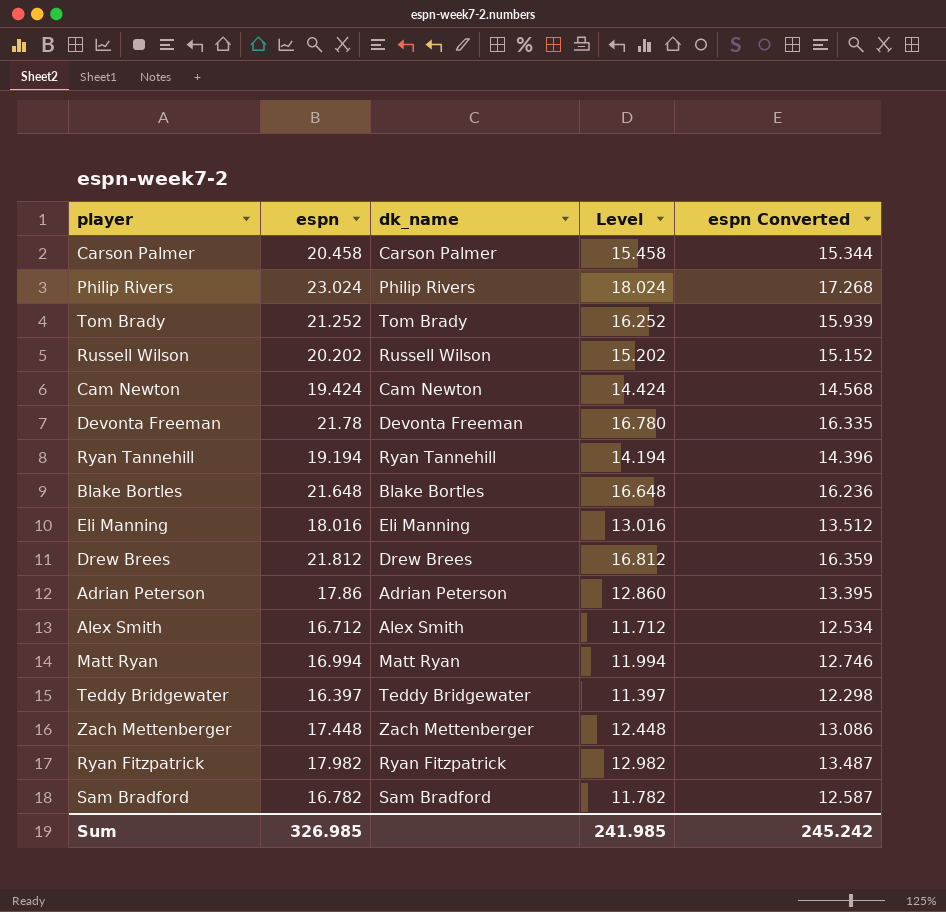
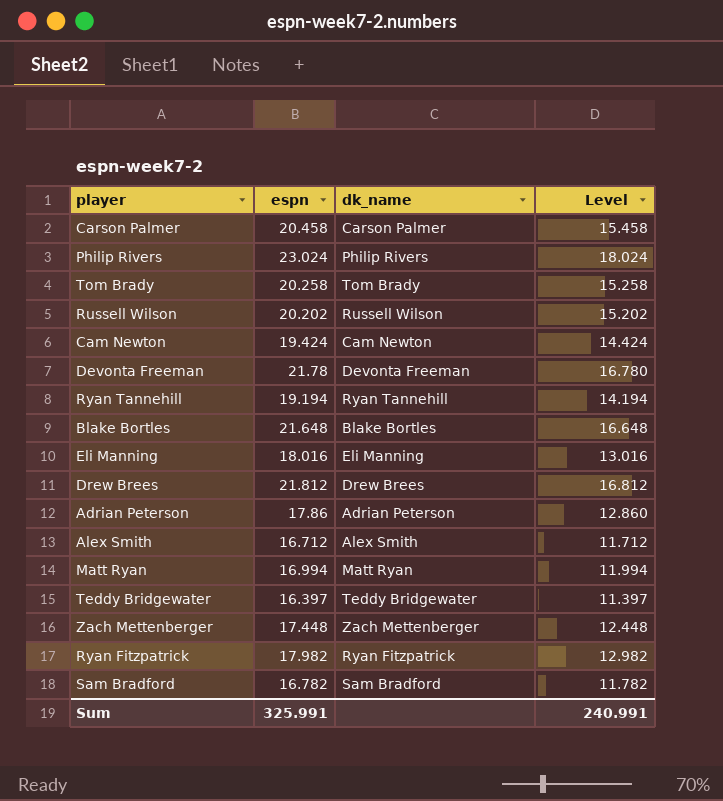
column espn Converted | formula: [espn] * 0.75 -> none
Tom Brady | espn: 21.252 -> 20.258
Tom Brady | Level: 16.252 -> 15.258
Sum | espn: 326.985 -> 325.991
Sum | Level: 241.985 -> 240.991

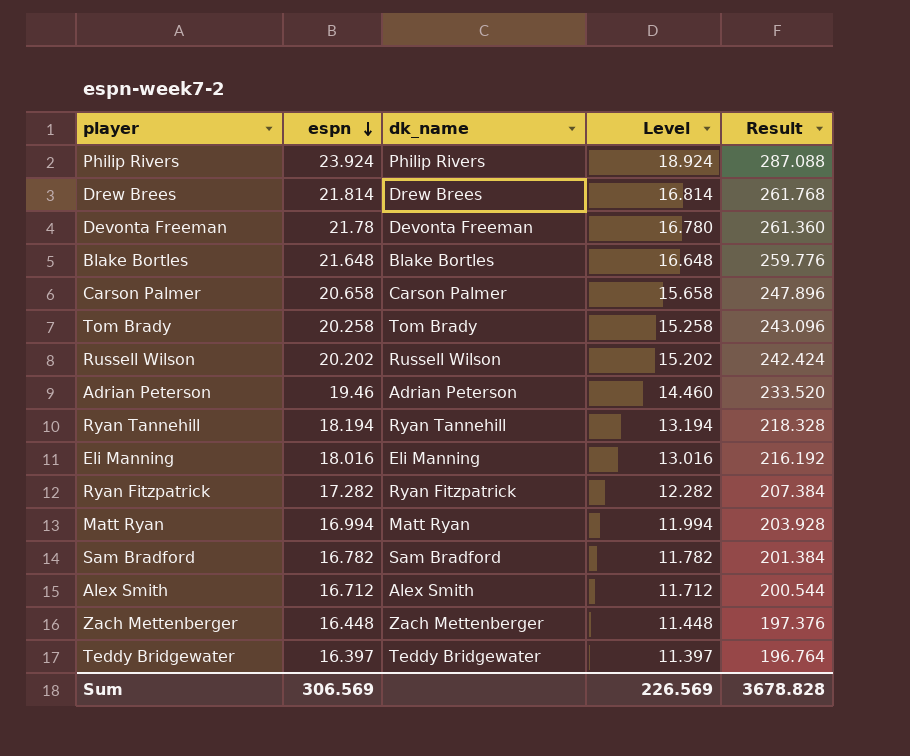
row order: none -> espn descending
column Result | formula: none -> [espn] * 12
row Cam Newton: 19.424 | Cam Newton | 14.424 -> none
Philip Rivers | espn: 23.024 -> 23.924
Philip Rivers | Level: 18.024 -> 18.924
Drew Brees | espn: 21.812 -> 21.814
Drew Brees | Level: 16.812 -> 16.814
Carson Palmer | espn: 20.458 -> 20.658
Carson Palmer | Level: 15.458 -> 15.658
Adrian Peterson | espn: 17.86 -> 19.46
Adrian Peterson | Level: 12.860 -> 14.460
Ryan Tannehill | espn: 19.194 -> 18.194
Ryan Tannehill | Level: 14.194 -> 13.194
Ryan Fitzpatrick | espn: 17.982 -> 17.282
Ryan Fitzpatrick | Level: 12.982 -> 12.282
Zach Mettenberger | espn: 17.448 -> 16.448
Zach Mettenberger | Level: 12.448 -> 11.448
Sum | espn: 325.991 -> 306.569
Sum | Level: 240.991 -> 226.569

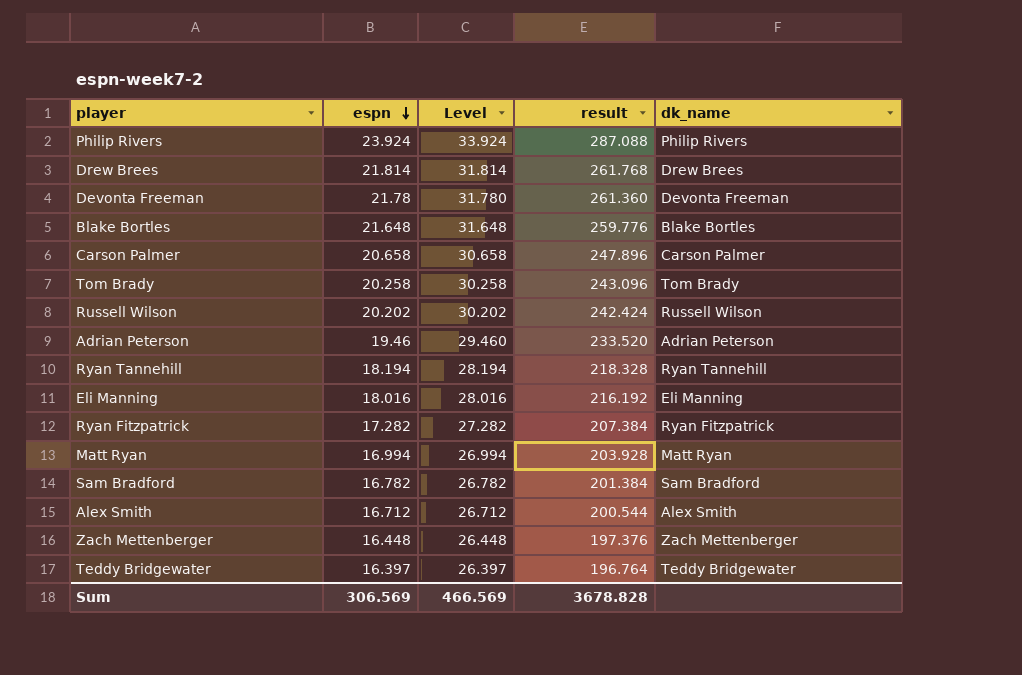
column Level | formula: [espn] - 5 -> [espn] + 10
column name: Result -> result
column dk_name | position: 3 -> 5
Sum | Level: 226.569 -> 466.569

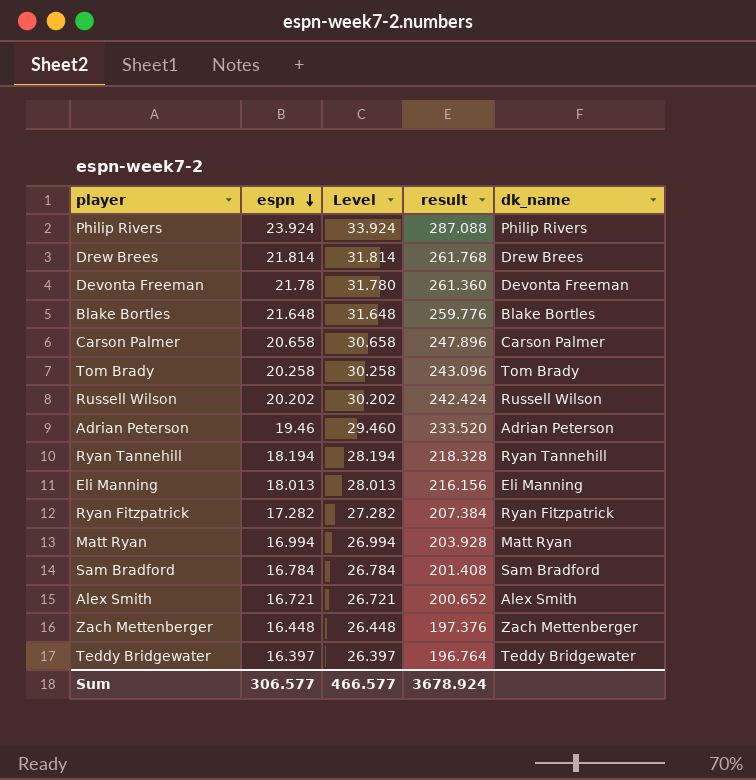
Eli Manning | espn: 18.016 -> 18.013
Eli Manning | Level: 28.016 -> 28.013
Eli Manning | result: 216.192 -> 216.156
Sam Bradford | espn: 16.782 -> 16.784
Sam Bradford | Level: 26.782 -> 26.784
Sam Bradford | result: 201.384 -> 201.408
Alex Smith | espn: 16.712 -> 16.721
Alex Smith | Level: 26.712 -> 26.721
Alex Smith | result: 200.544 -> 200.652
Sum | espn: 306.569 -> 306.577
Sum | Level: 466.569 -> 466.577
Sum | result: 3678.828 -> 3678.924

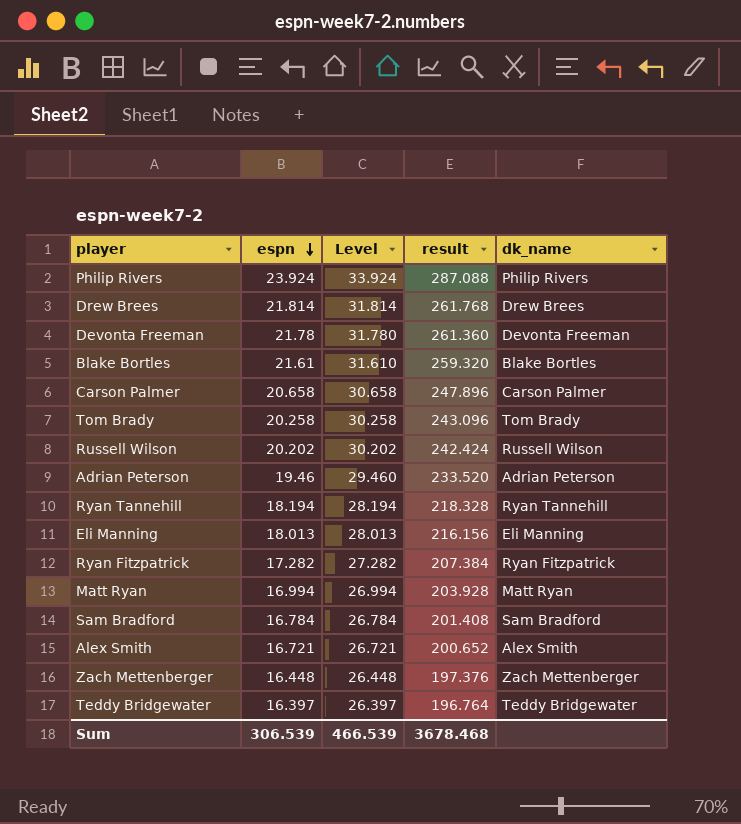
Blake Bortles | espn: 21.648 -> 21.61
Blake Bortles | Level: 31.648 -> 31.610
Blake Bortles | result: 259.776 -> 259.320
Sum | espn: 306.577 -> 306.539
Sum | Level: 466.577 -> 466.539
Sum | result: 3678.924 -> 3678.468

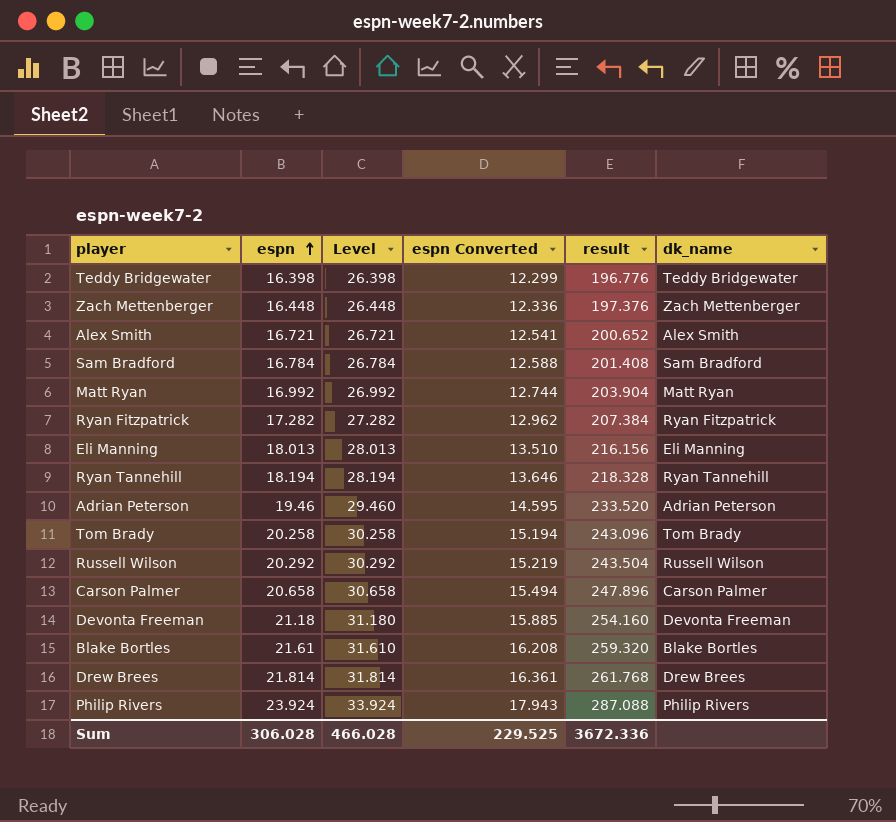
row order: espn descending -> espn ascending
column espn Converted | formula: none -> [espn] * 0.75
Teddy Bridgewater | espn: 16.397 -> 16.398
Teddy Bridgewater | Level: 26.397 -> 26.398
Teddy Bridgewater | result: 196.764 -> 196.776
Matt Ryan | espn: 16.994 -> 16.992
Matt Ryan | Level: 26.994 -> 26.992
Matt Ryan | result: 203.928 -> 203.904
Russell Wilson | espn: 20.202 -> 20.292
Russell Wilson | Level: 30.202 -> 30.292
Russell Wilson | result: 242.424 -> 243.504
Devonta Freeman | espn: 21.78 -> 21.18
Devonta Freeman | Level: 31.780 -> 31.180
Devonta Freeman | result: 261.360 -> 254.160
Sum | espn: 306.539 -> 306.028
Sum | Level: 466.539 -> 466.028
Sum | result: 3678.468 -> 3672.336

